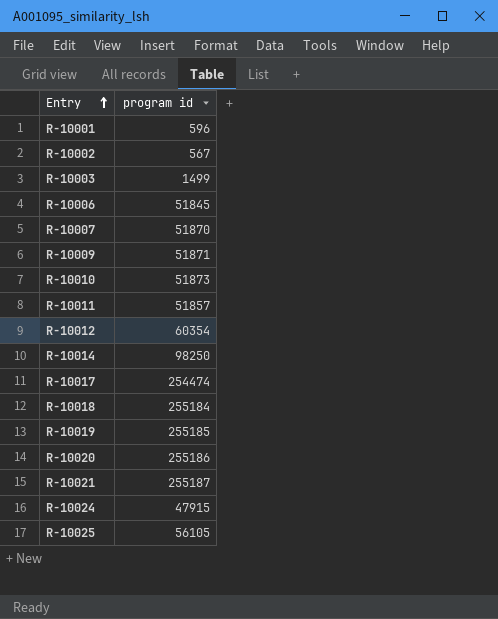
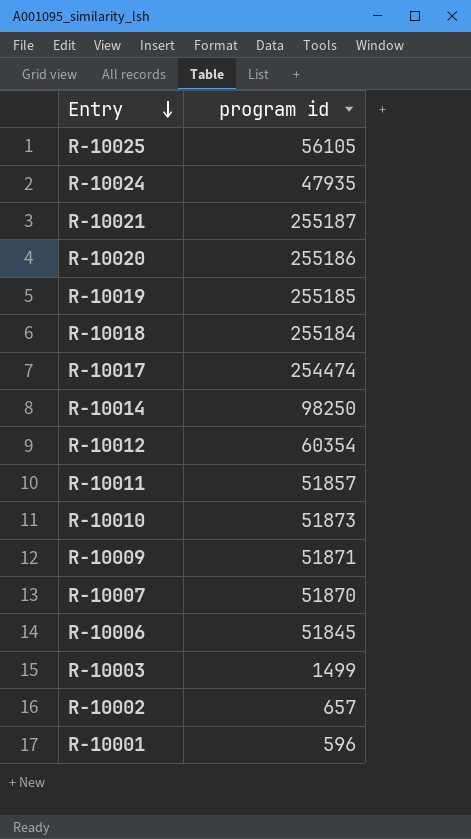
row order: Entry ascending -> Entry descending
R-10024 | program id: 47915 -> 47935
R-10002 | program id: 567 -> 657

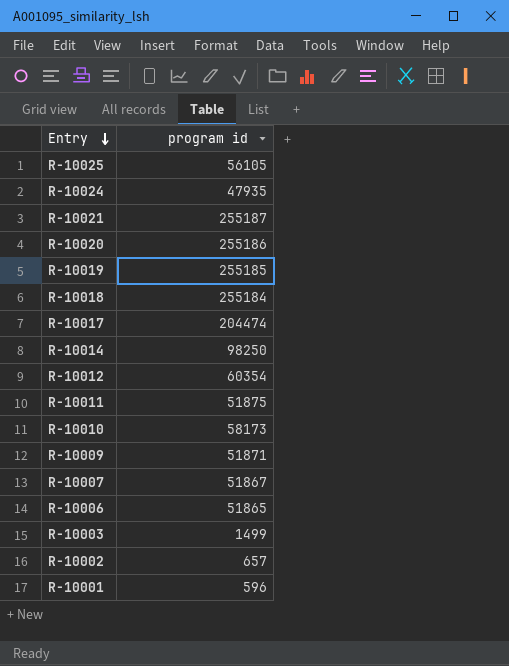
R-10017 | program id: 254474 -> 204474
R-10011 | program id: 51857 -> 51875
R-10010 | program id: 51873 -> 58173
R-10007 | program id: 51870 -> 51867
R-10006 | program id: 51845 -> 51865

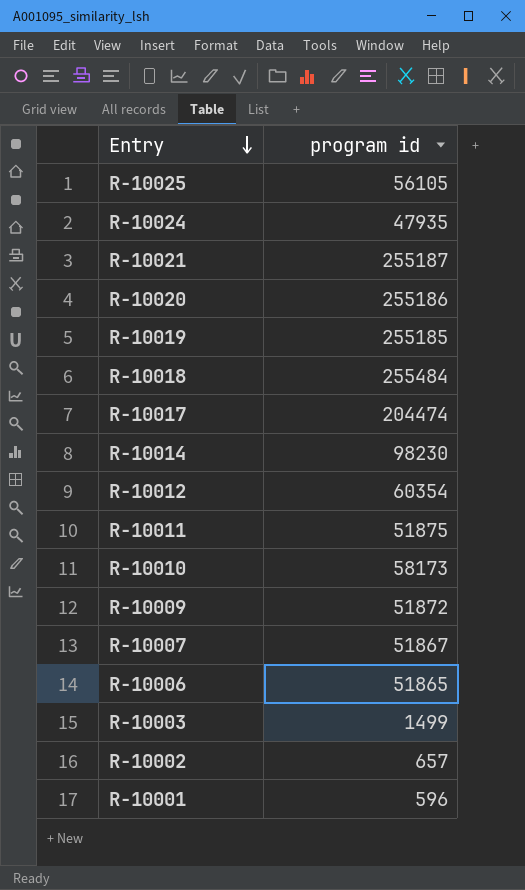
R-10018 | program id: 255184 -> 255484
R-10014 | program id: 98250 -> 98230
R-10009 | program id: 51871 -> 51872

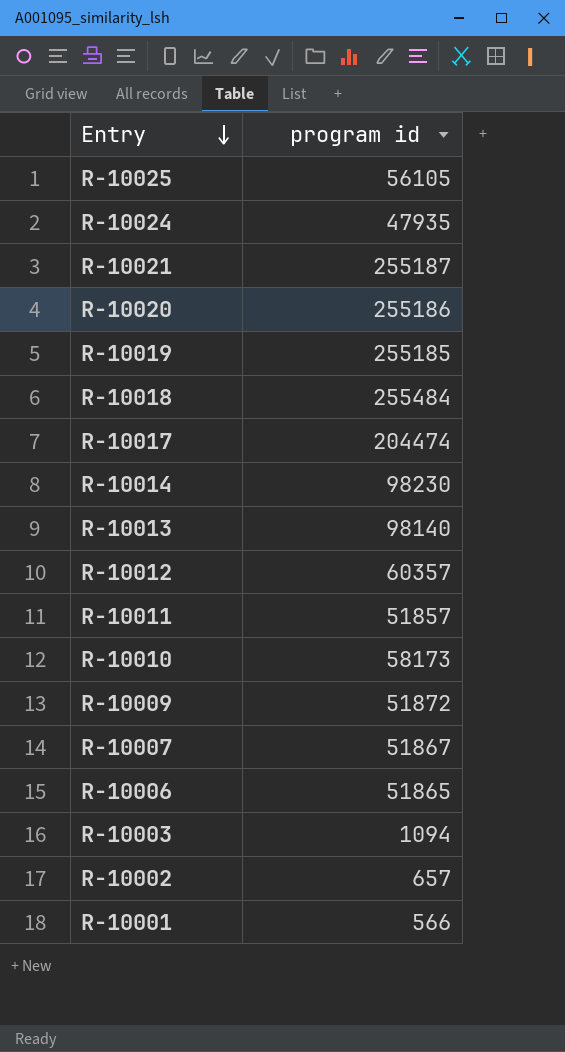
row R-10013: none -> 98140
R-10012 | program id: 60354 -> 60357
R-10011 | program id: 51875 -> 51857
R-10003 | program id: 1499 -> 1094
R-10001 | program id: 596 -> 566

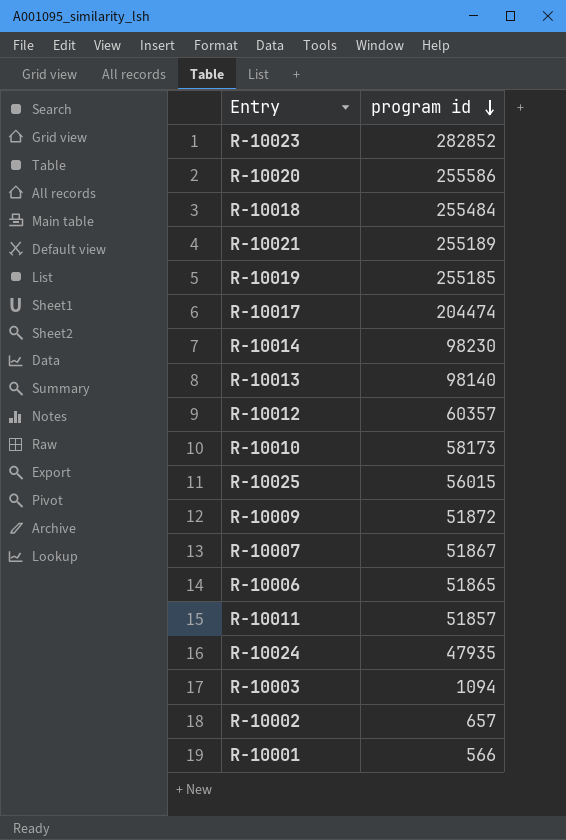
row order: Entry descending -> program id descending
row R-10023: none -> 282852
R-10020 | program id: 255186 -> 255586
R-10021 | program id: 255187 -> 255189
R-10025 | program id: 56105 -> 56015

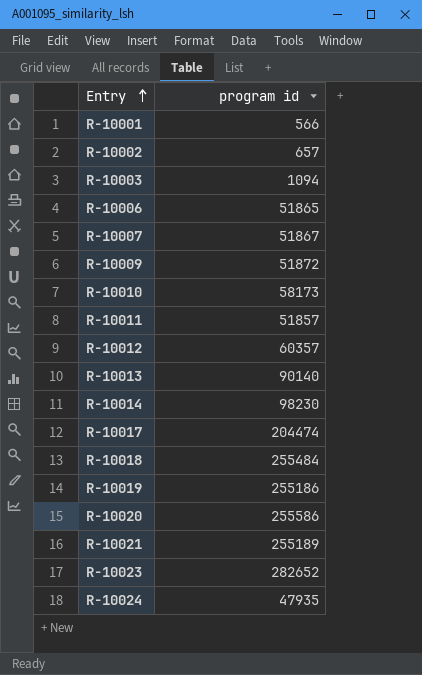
row order: program id descending -> Entry ascending
row R-10025: 56015 -> none
R-10013 | program id: 98140 -> 90140
R-10019 | program id: 255185 -> 255186
R-10023 | program id: 282852 -> 282652

